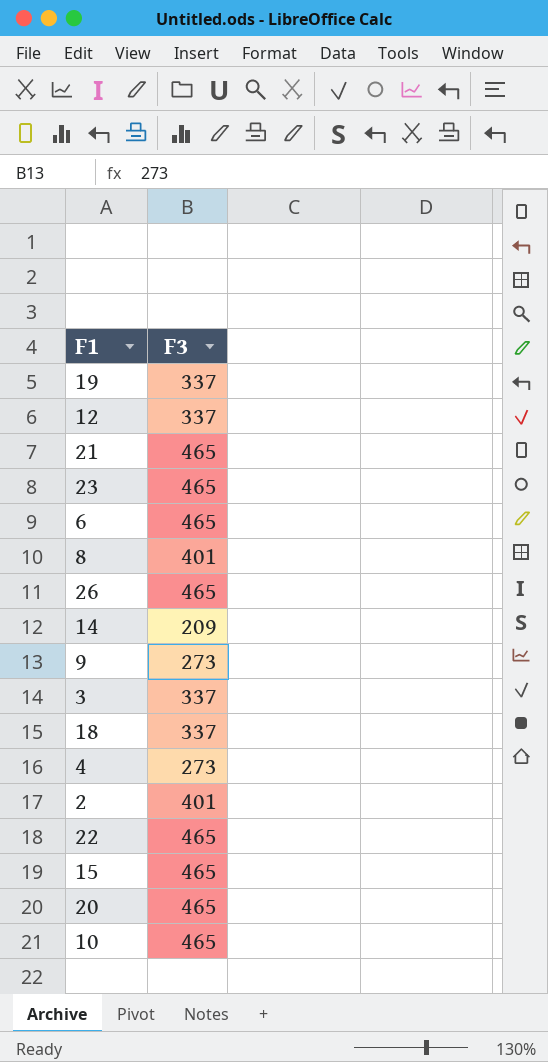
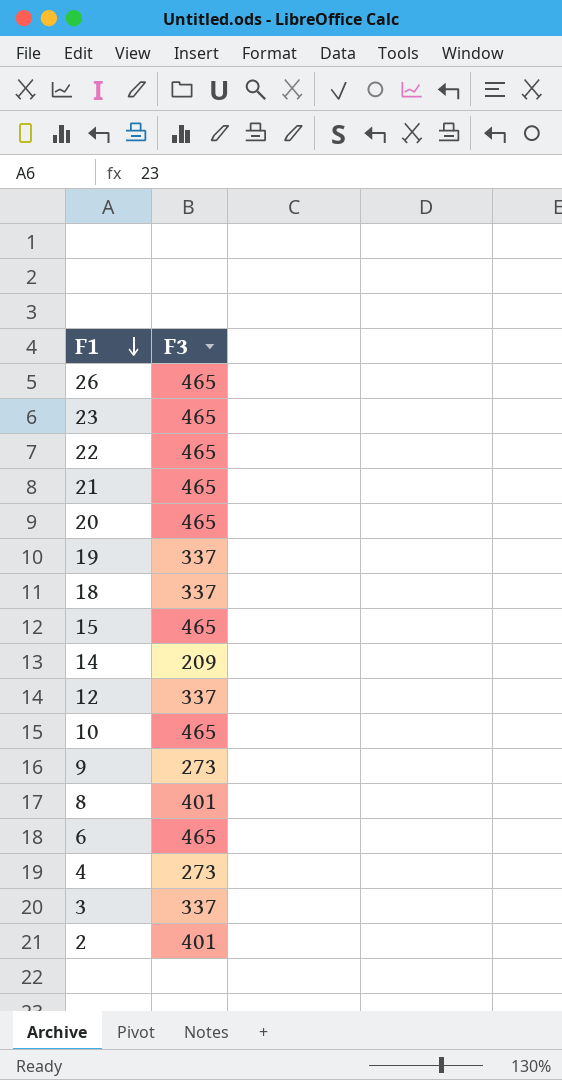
row order: none -> F1 descending

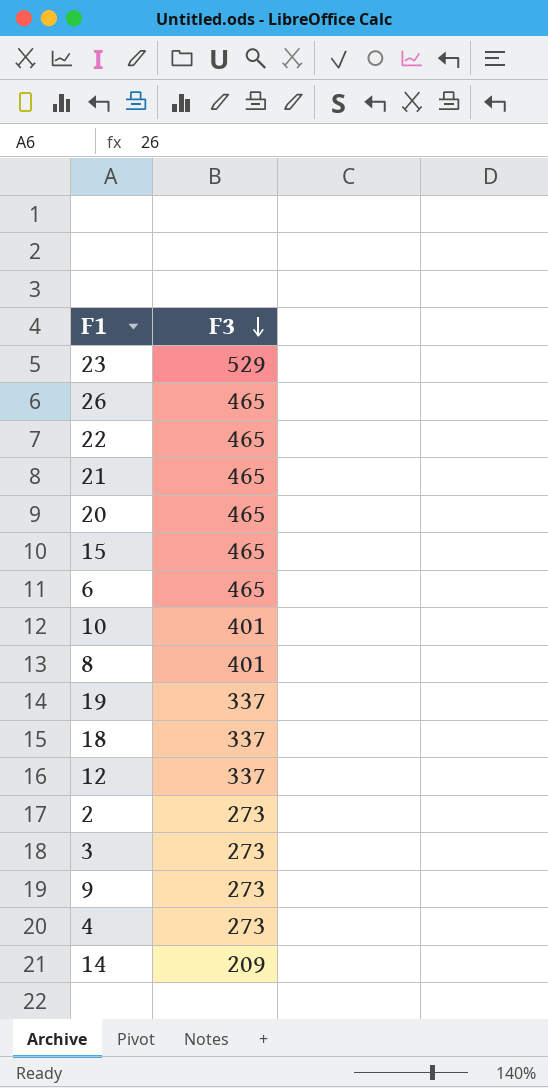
row order: F1 descending -> F3 descending
23 | F3: 465 -> 529
10 | F3: 465 -> 401
2 | F3: 401 -> 273
3 | F3: 337 -> 273

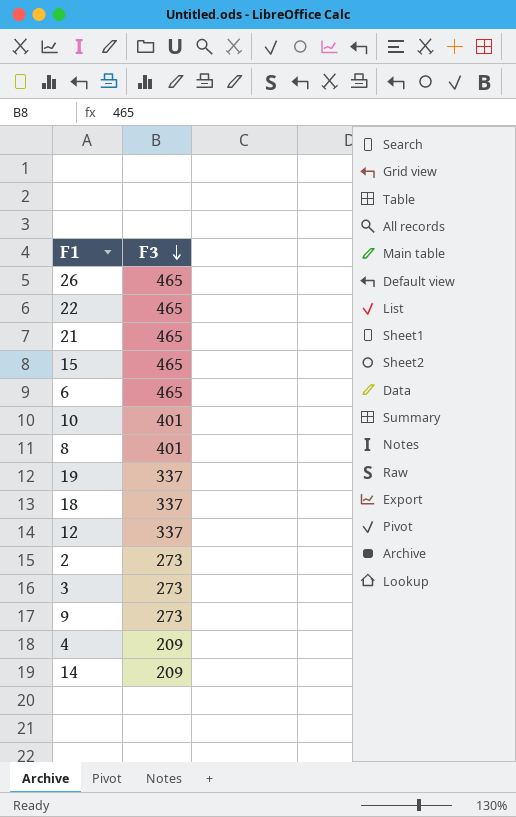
row 23: 529 -> none
row 20: 465 -> none
4 | F3: 273 -> 209

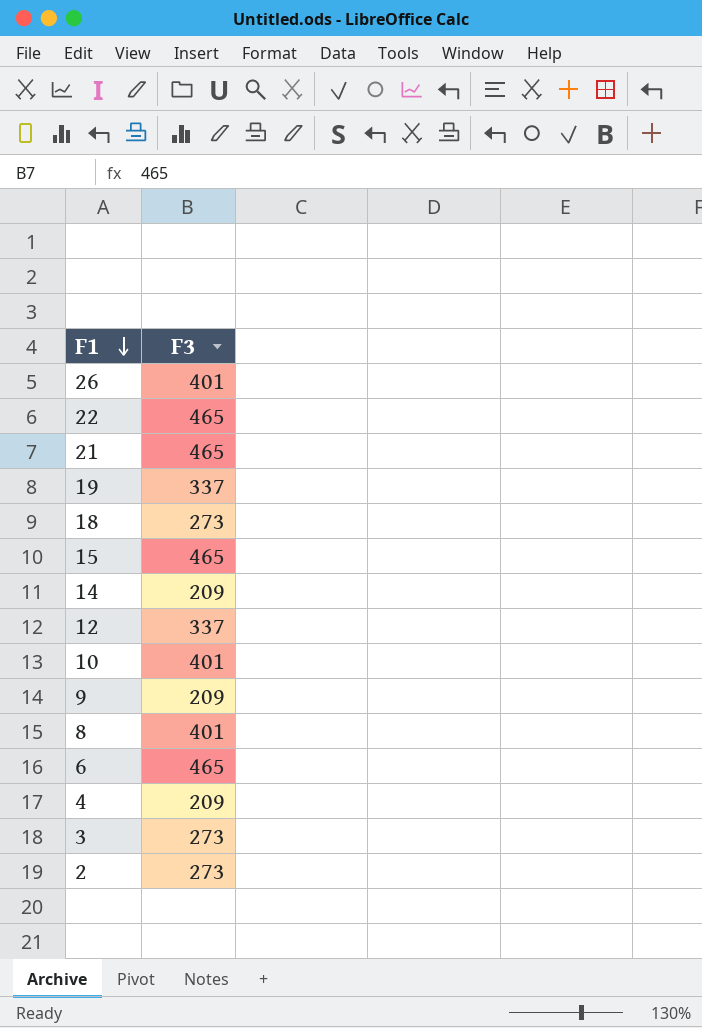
row order: F3 descending -> F1 descending
26 | F3: 465 -> 401
18 | F3: 337 -> 273
9 | F3: 273 -> 209

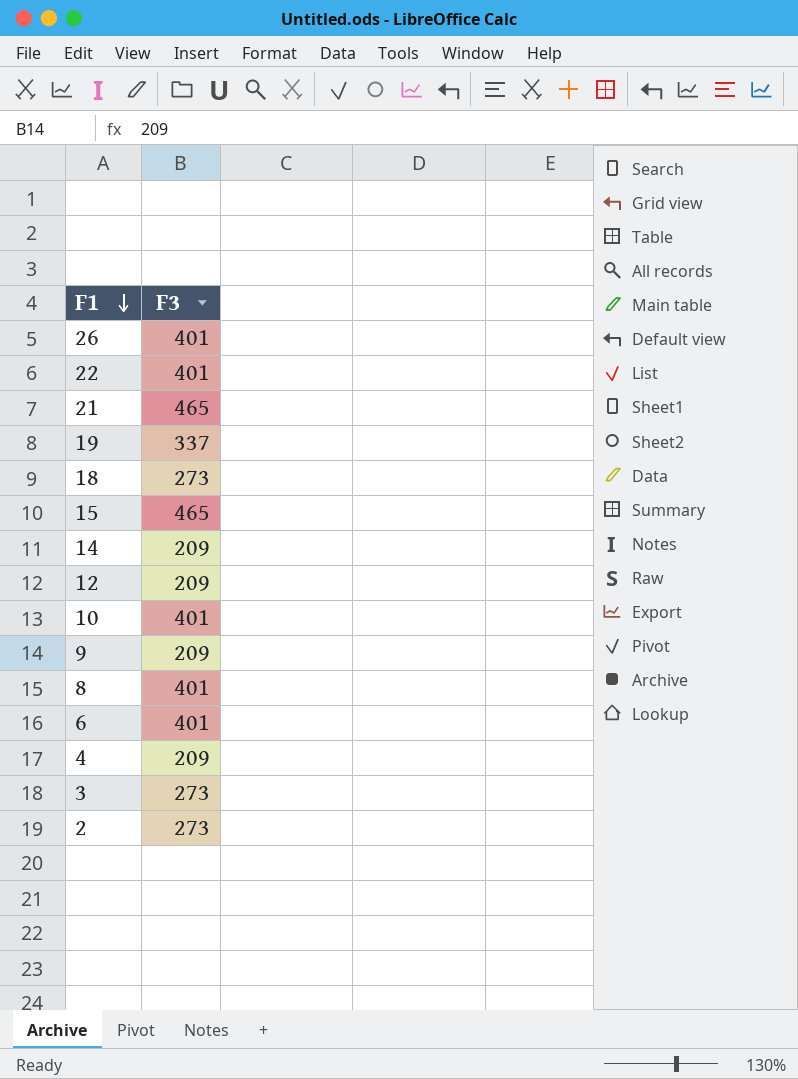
22 | F3: 465 -> 401
12 | F3: 337 -> 209
6 | F3: 465 -> 401

